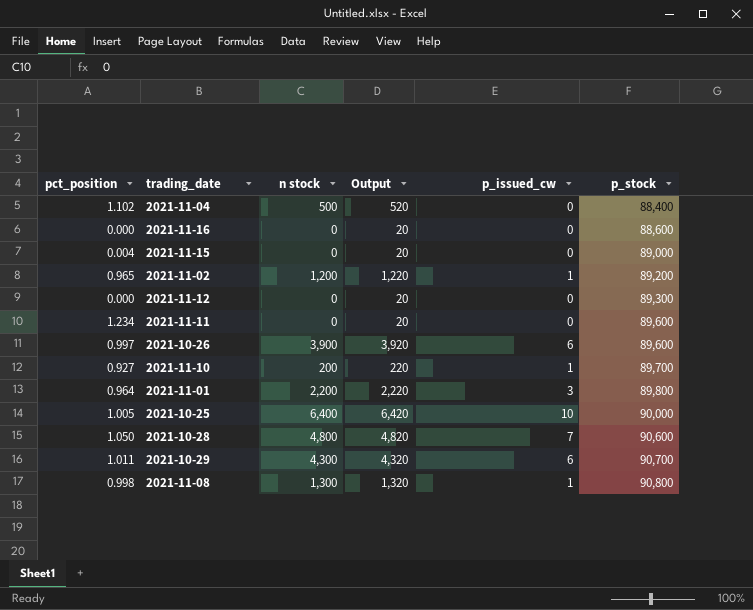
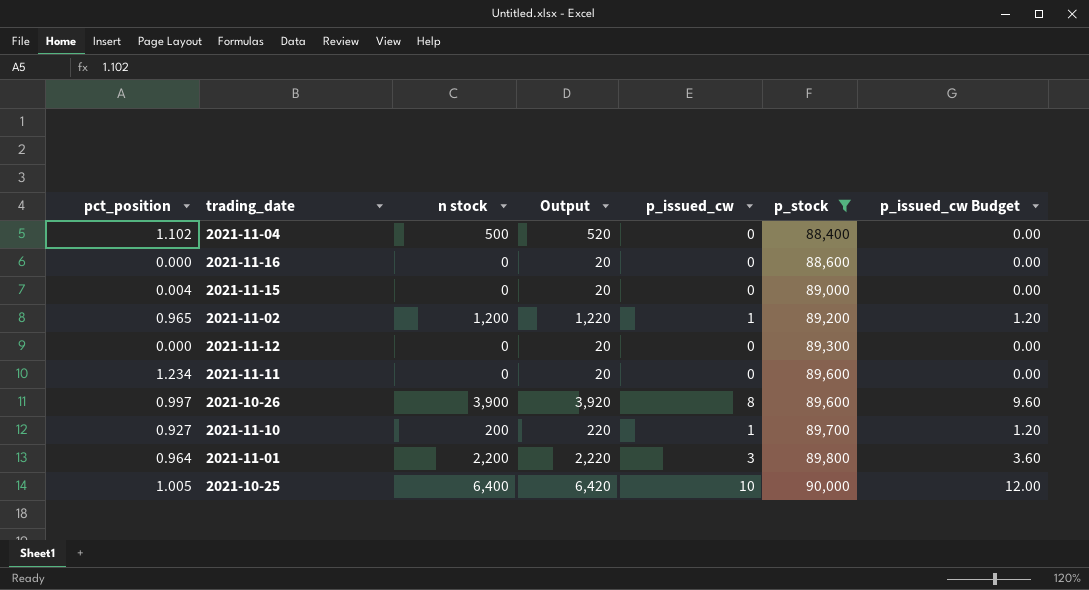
filter: none -> p_stock <= 90,000
column p_issued_cw Budget | formula: none -> [p_issued_cw] * 1.2
2021-10-26 | p_issued_cw: 6 -> 8

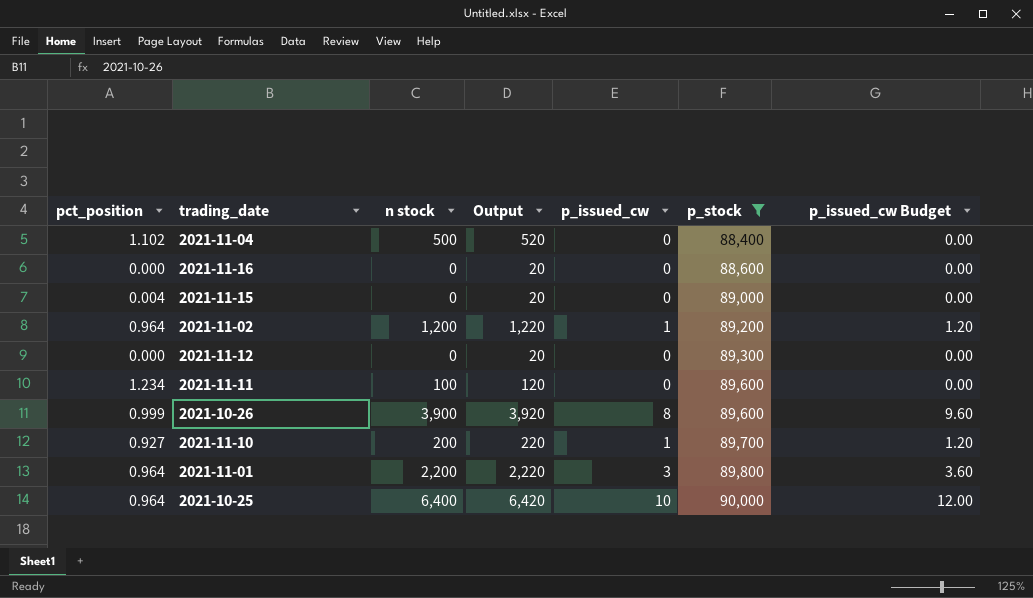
2021-11-02 | pct_position: 0.965 -> 0.964
2021-11-11 | n stock: 0 -> 100
2021-11-11 | Output: 20 -> 120
2021-10-26 | pct_position: 0.997 -> 0.999
2021-10-25 | pct_position: 1.005 -> 0.964

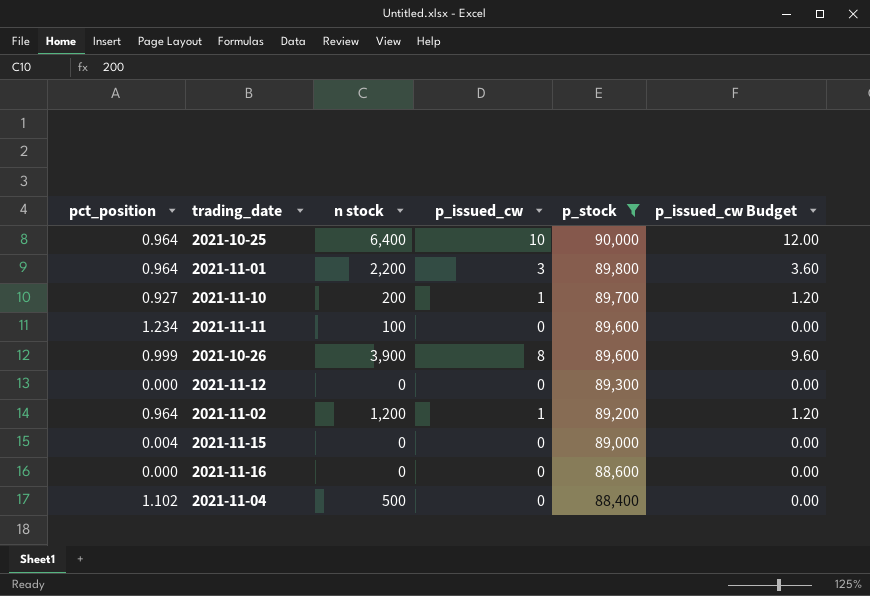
row order: p_stock ascending -> p_stock descending
column Output | formula: [n stock] + 20 -> none

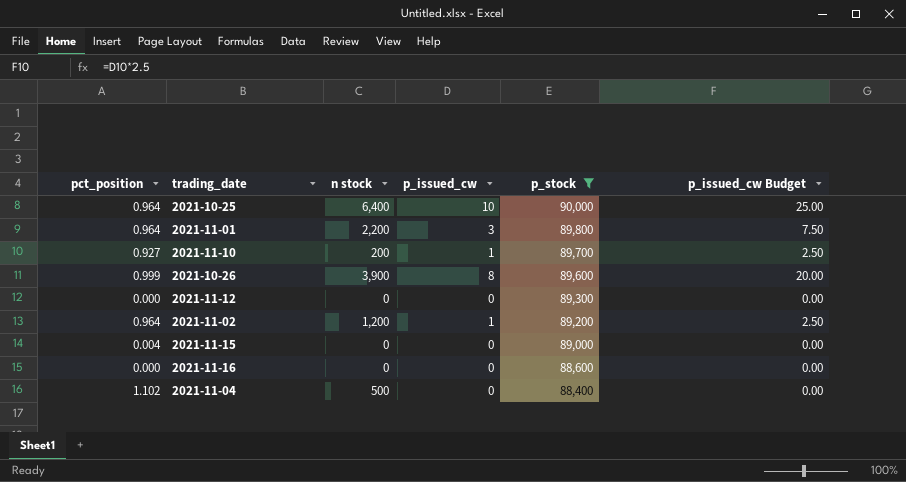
column p_issued_cw Budget | formula: [p_issued_cw] * 1.2 -> [p_issued_cw] * 2.5
row 2021-11-11: 1.234 | 100 | 0 | 89,600 | 0.00 -> none

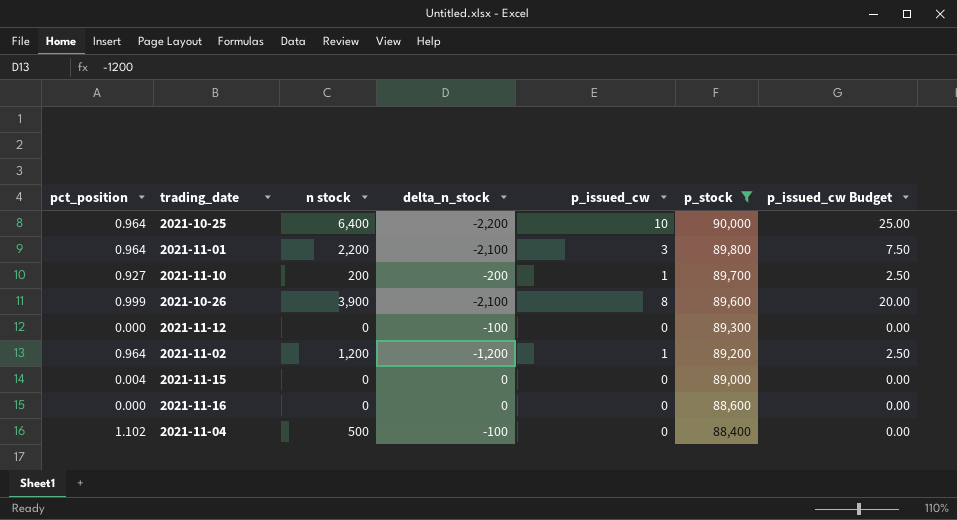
column delta_n_stock | position: none -> 4

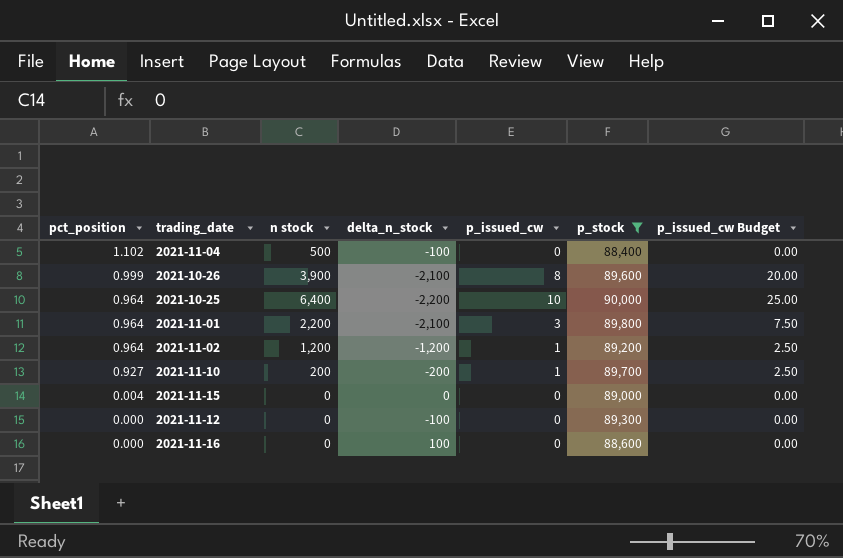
row order: p_stock descending -> pct_position descending
2021-11-16 | delta_n_stock: 0 -> 100

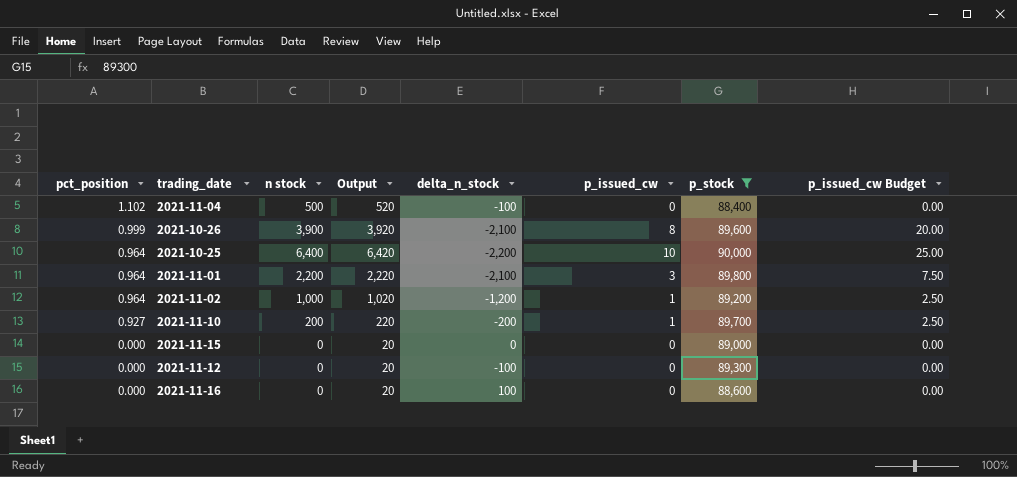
column Output | formula: none -> [n stock] + 20
2021-11-02 | n stock: 1,200 -> 1,000
2021-11-15 | pct_position: 0.004 -> 0.000

